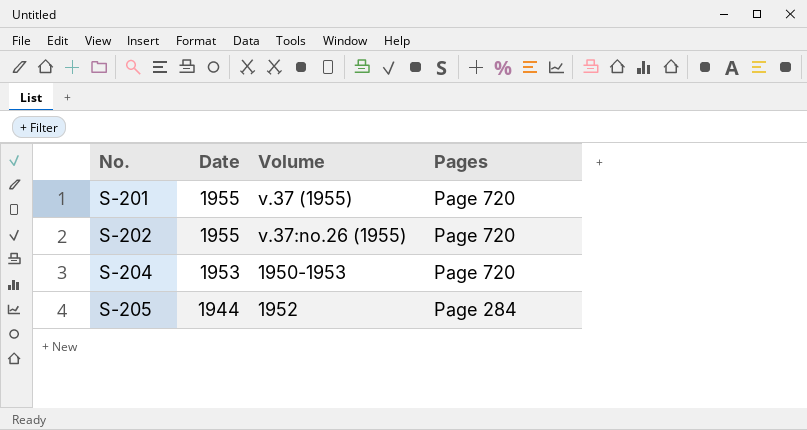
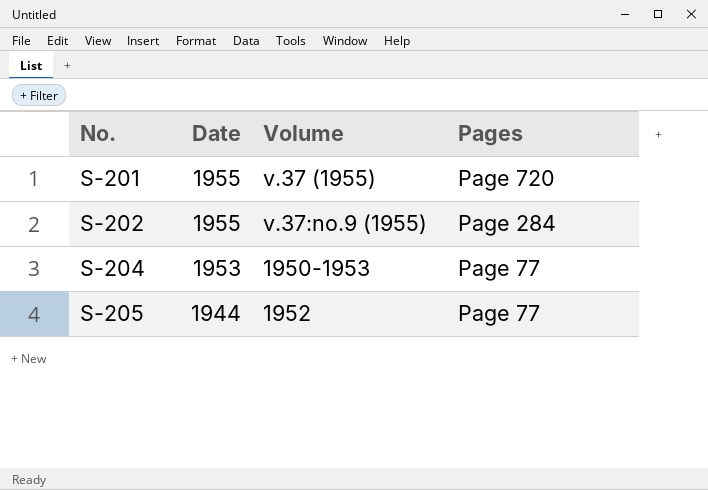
S-202 | Volume: v.37:no.26 (1955) -> v.37:no.9 (1955)
S-202 | Pages: Page 720 -> Page 284
S-204 | Pages: Page 720 -> Page 77
S-205 | Pages: Page 284 -> Page 77

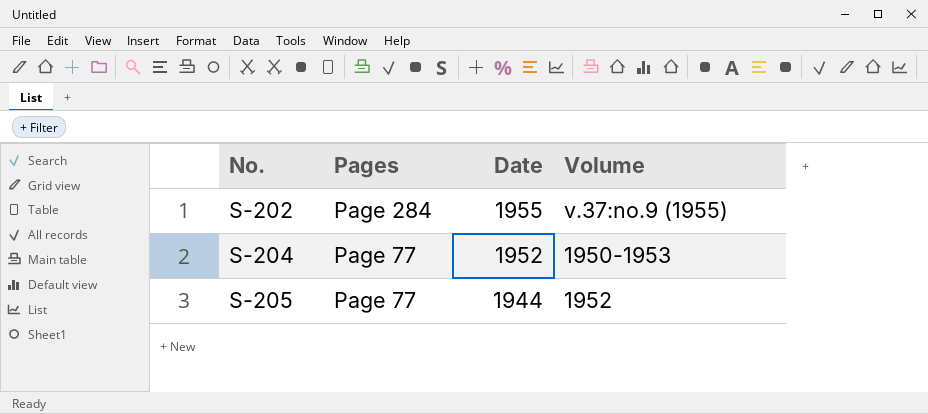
column Pages | position: 4 -> 2
row S-201: 1955 | v.37 (1955) | Page 720 -> none
S-204 | Date: 1953 -> 1952

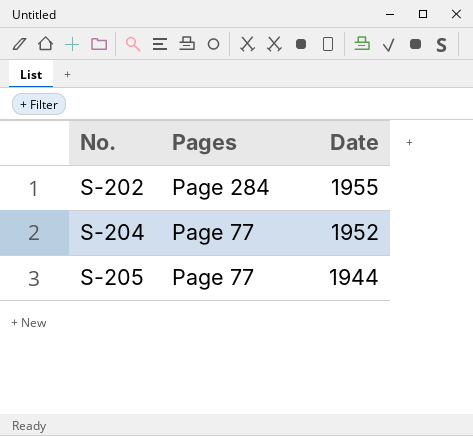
column Volume | position: 4 -> none

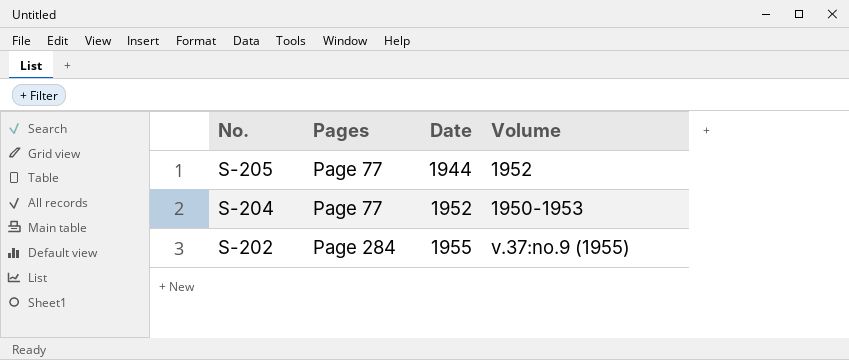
row order: No. ascending -> No. descending
column Volume | position: none -> 4

